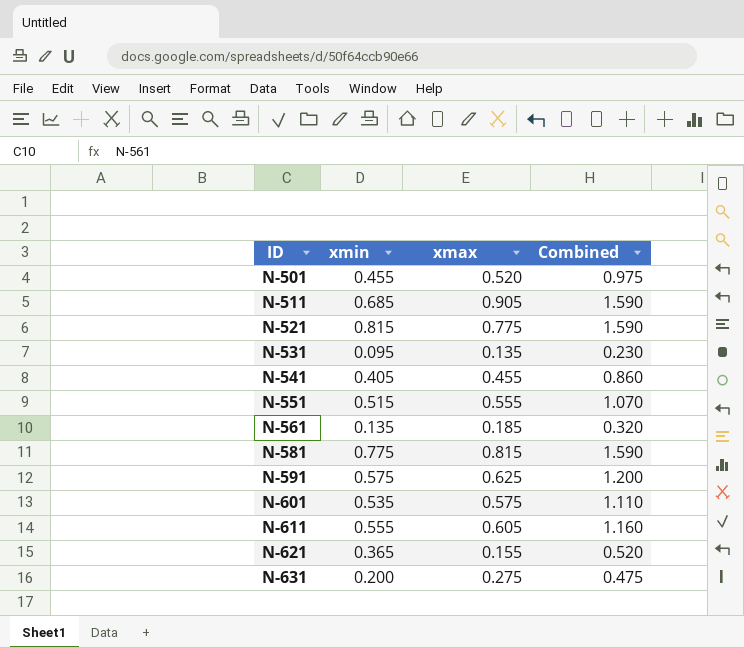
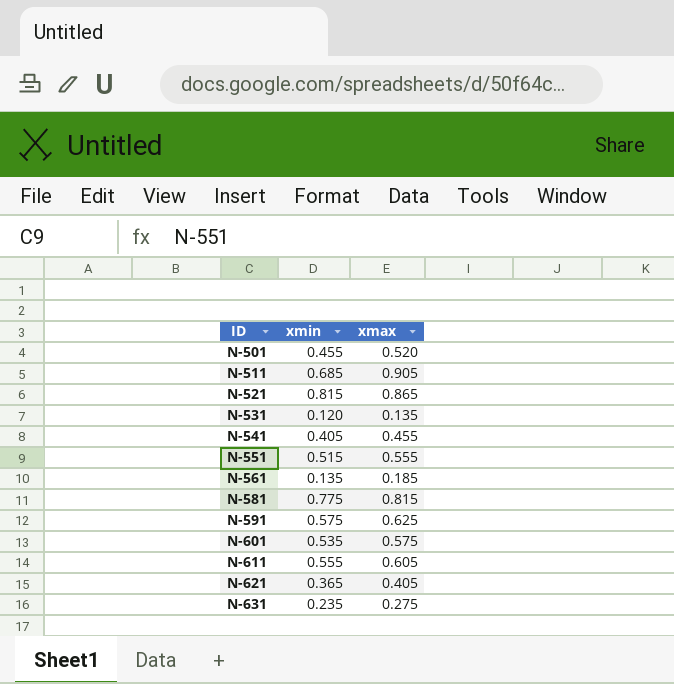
column Combined | formula: [xmin] + [xmax] -> none
N-521 | xmax: 0.775 -> 0.865
N-531 | xmin: 0.095 -> 0.120
N-621 | xmax: 0.155 -> 0.405
N-631 | xmin: 0.200 -> 0.235

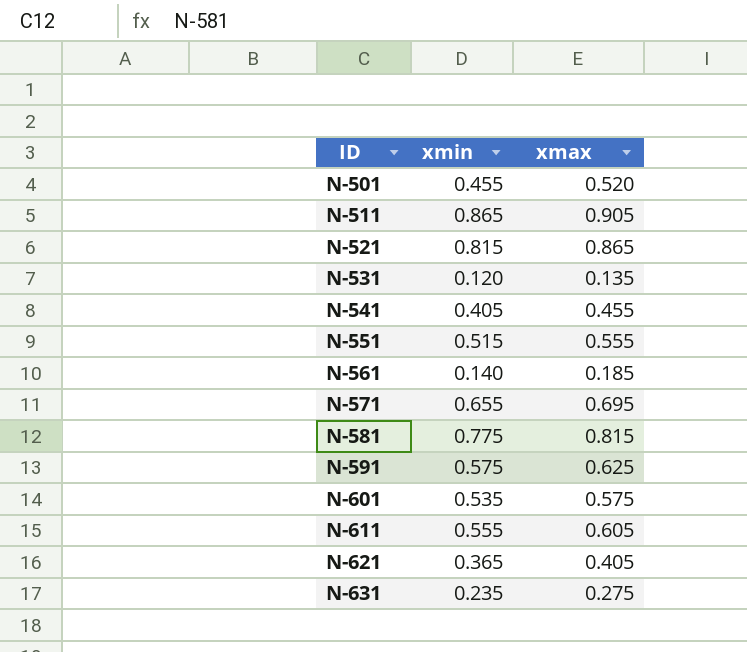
N-511 | xmin: 0.685 -> 0.865
N-561 | xmin: 0.135 -> 0.140
row N-571: none -> 0.655 | 0.695

